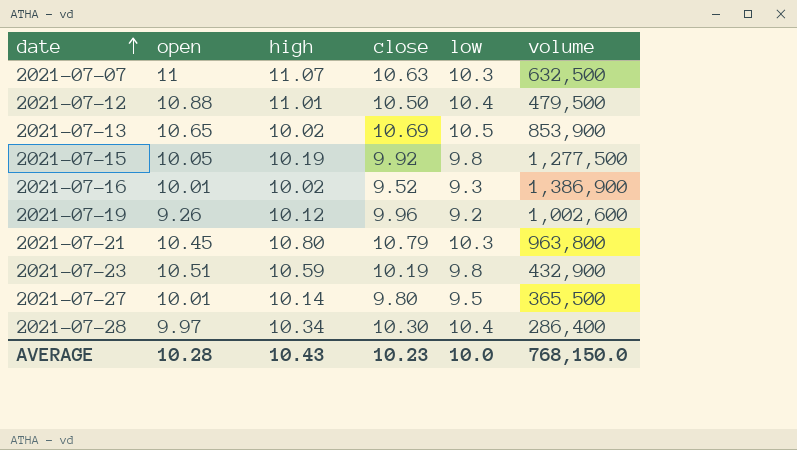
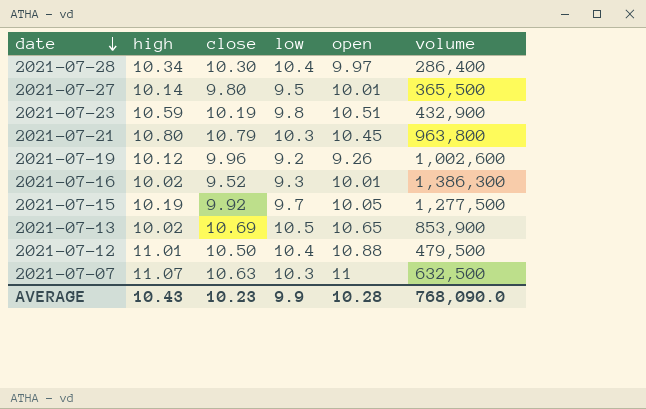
row order: date ascending -> date descending
column open | position: 2 -> 5
2021-07-16 | volume: 1,386,900 -> 1,386,300
2021-07-15 | low: 9.8 -> 9.7
AVERAGE | low: 10.0 -> 9.9
AVERAGE | volume: 768,150.0 -> 768,090.0

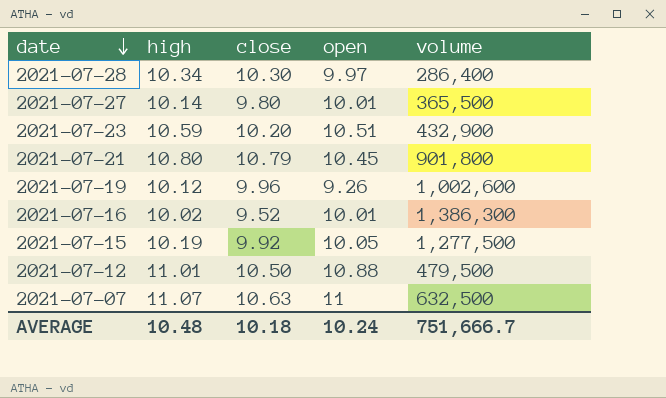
column low | position: 4 -> none
row 2021-07-13: 10.02 | 10.69 | 10.5 | 10.65 | 853,900 -> none
2021-07-23 | close: 10.19 -> 10.20
2021-07-21 | volume: 963,800 -> 901,800
AVERAGE | high: 10.43 -> 10.48
AVERAGE | close: 10.23 -> 10.18
AVERAGE | open: 10.28 -> 10.24
AVERAGE | volume: 768,090.0 -> 751,666.7

